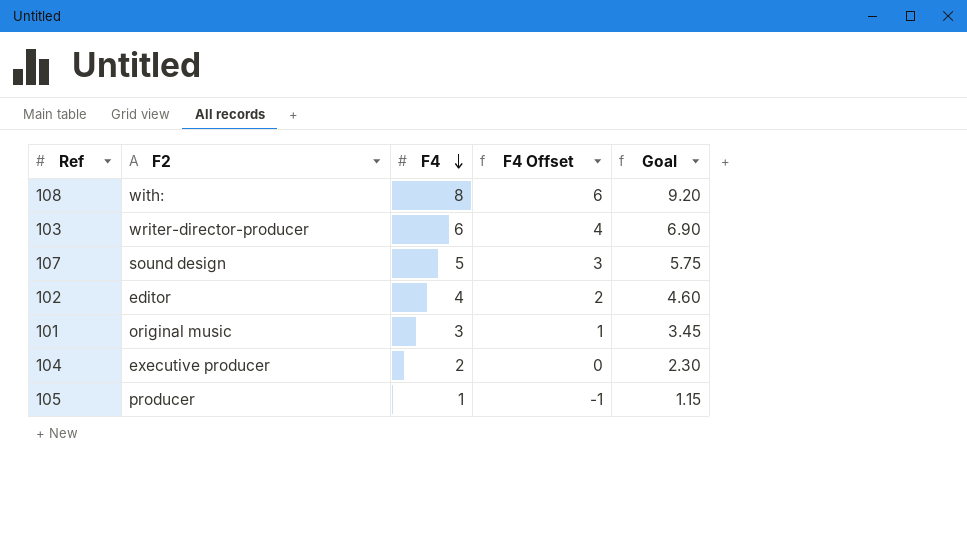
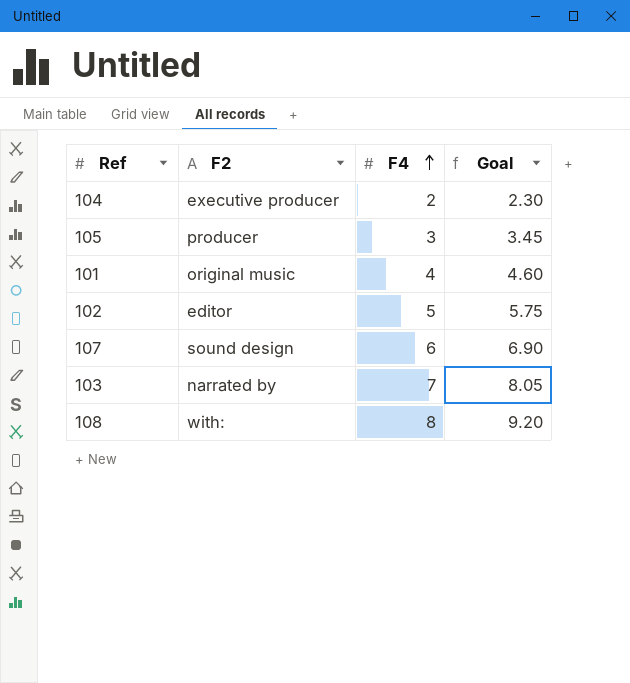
row order: F4 descending -> F4 ascending
column F4 Offset | formula: [F4] - 2 -> none
105 | F4: 1 -> 3
105 | Goal: 1.15 -> 3.45
101 | F4: 3 -> 4
101 | Goal: 3.45 -> 4.60
102 | F4: 4 -> 5
102 | Goal: 4.60 -> 5.75
107 | F4: 5 -> 6
107 | Goal: 5.75 -> 6.90
103 | F2: writer-director-producer -> narrated by
103 | F4: 6 -> 7
103 | Goal: 6.90 -> 8.05

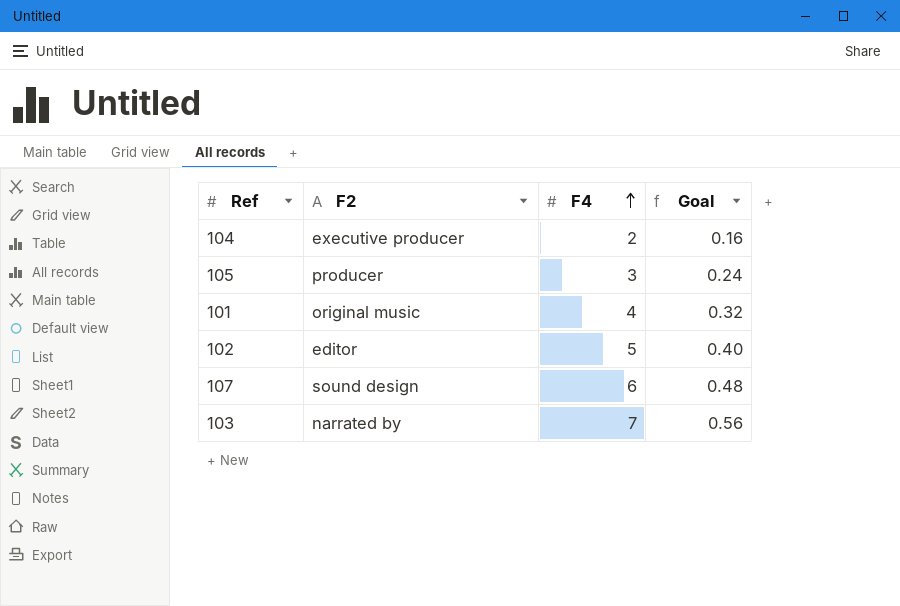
column Goal | formula: [F4] * 1.15 -> [F4] * 0.08
row 108: with: | 8 | 9.20 -> none

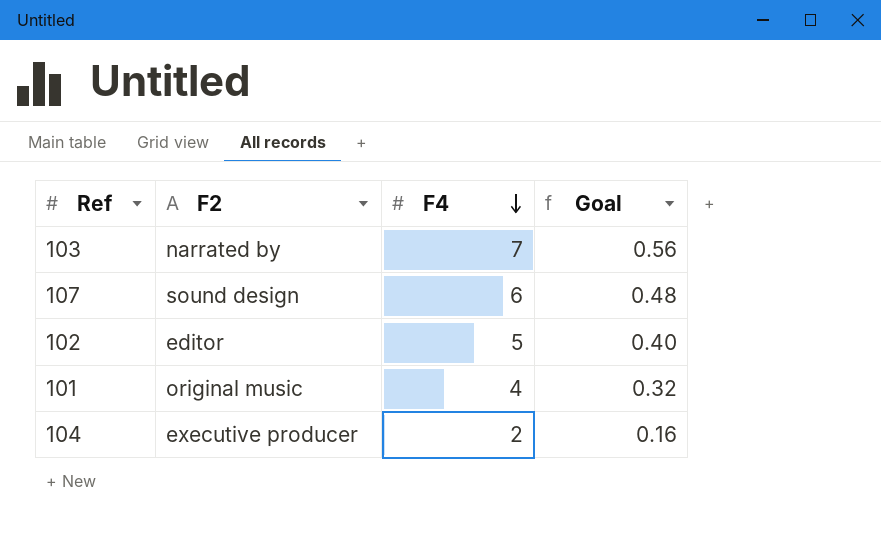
row order: F4 ascending -> F4 descending
row 105: producer | 3 | 0.24 -> none

